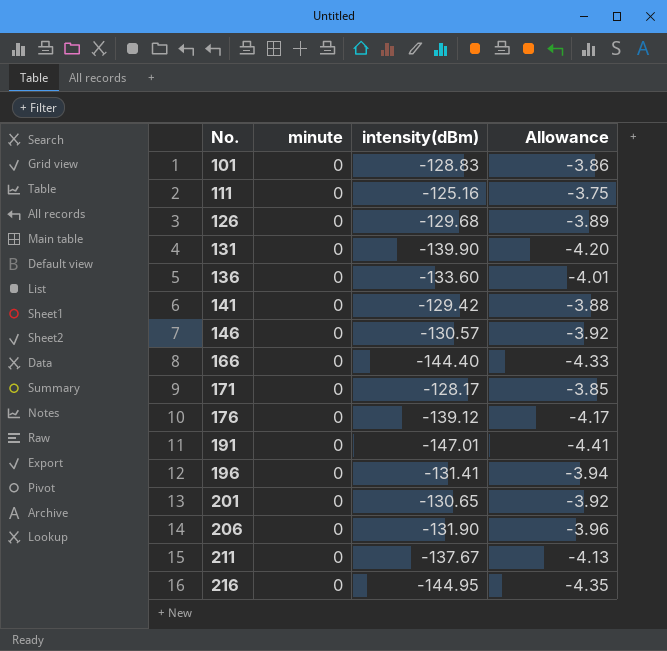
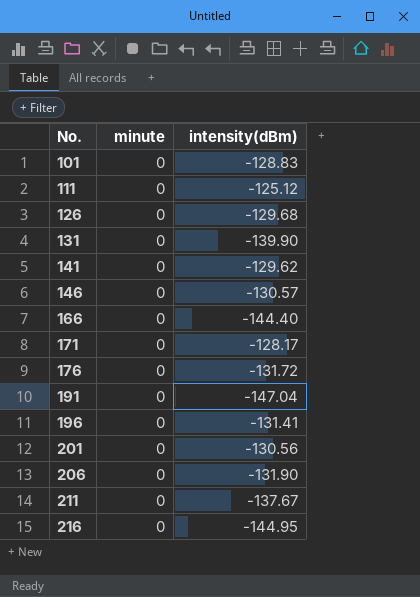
column Allowance | formula: [intensity(dBm)] * 0.03 -> none
row 136: 0 | -133.60 | -4.01 -> none
111 | intensity(dBm): -125.16 -> -125.12
141 | intensity(dBm): -129.42 -> -129.62
176 | intensity(dBm): -139.12 -> -131.72
191 | intensity(dBm): -147.01 -> -147.04
201 | intensity(dBm): -130.65 -> -130.56

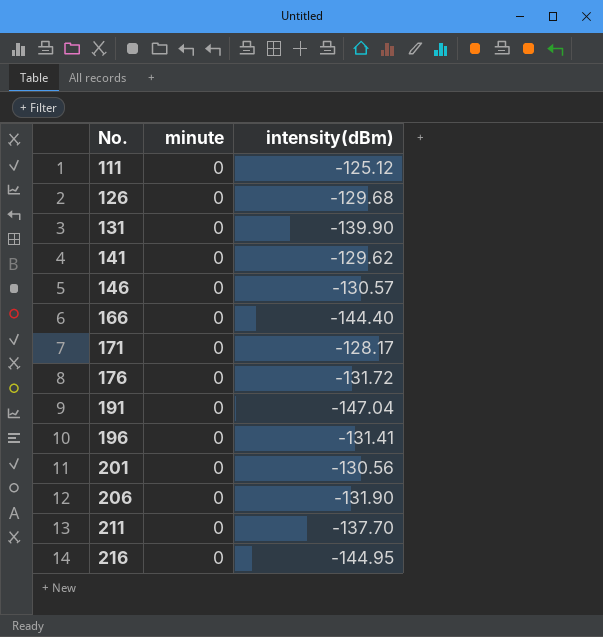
row 101: 0 | -128.83 -> none
211 | intensity(dBm): -137.67 -> -137.70

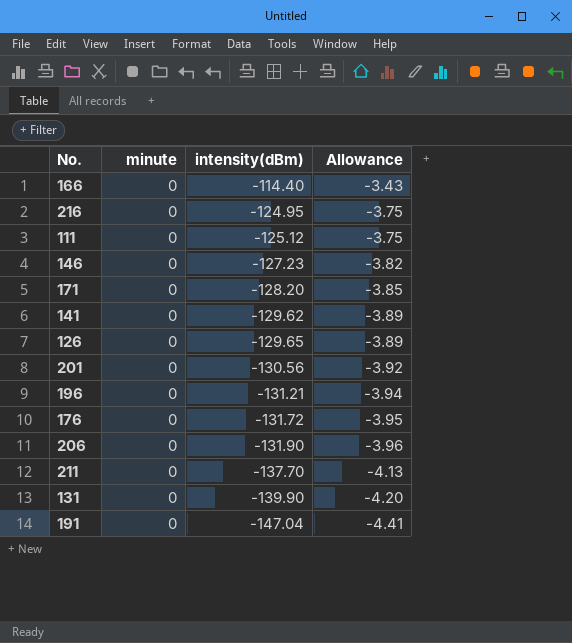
row order: No. ascending -> intensity(dBm) descending
column Allowance | formula: none -> [intensity(dBm)] * 0.03
166 | intensity(dBm): -144.40 -> -114.40
216 | intensity(dBm): -144.95 -> -124.95
146 | intensity(dBm): -130.57 -> -127.23
171 | intensity(dBm): -128.17 -> -128.20
126 | intensity(dBm): -129.68 -> -129.65
196 | intensity(dBm): -131.41 -> -131.21

